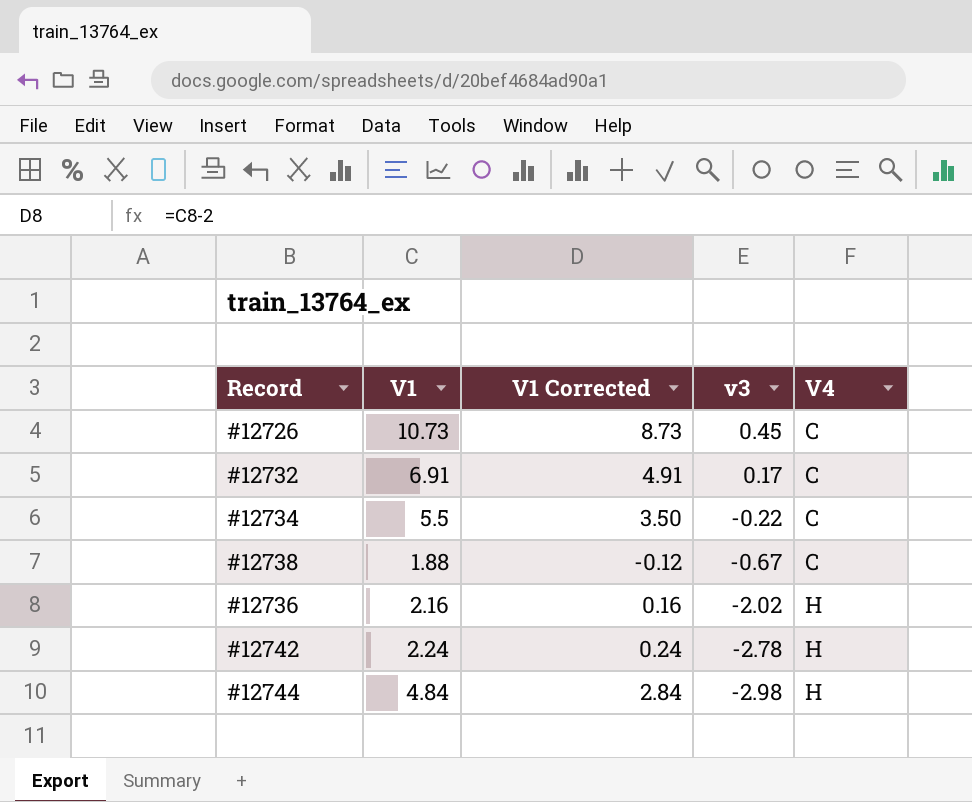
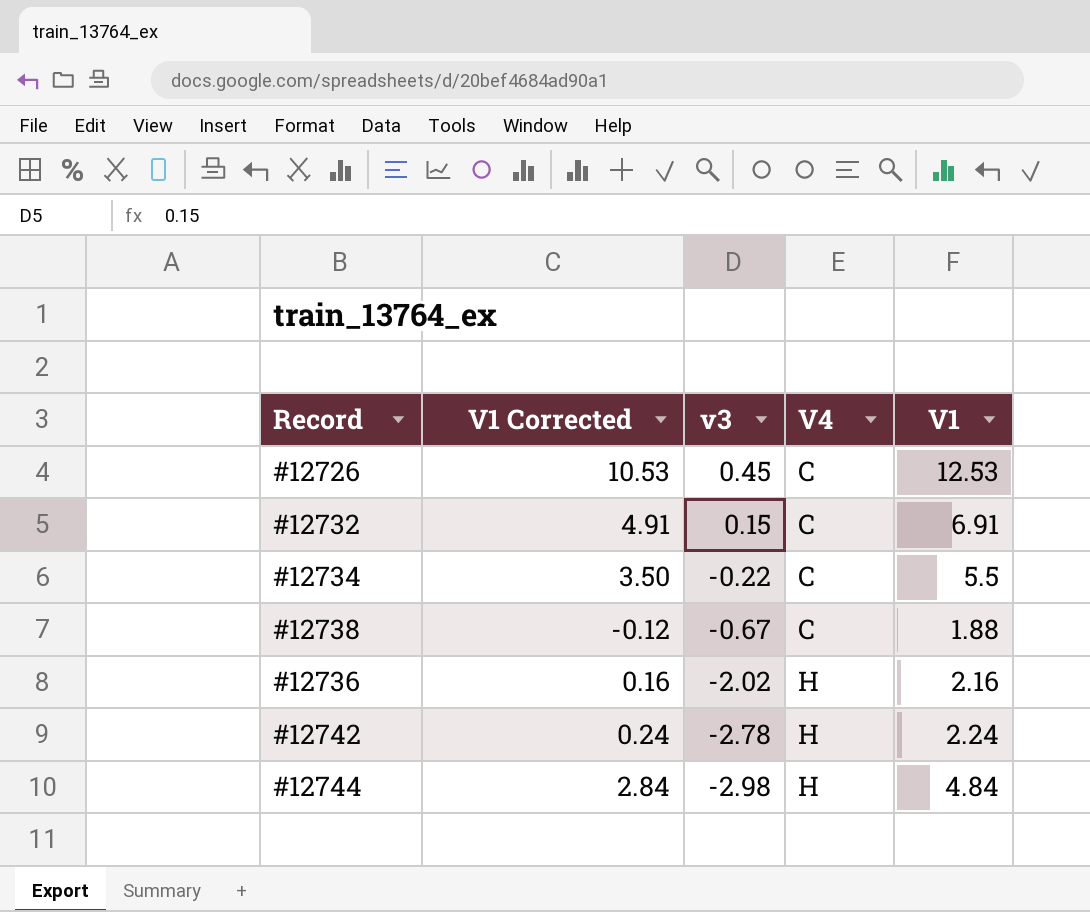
column V1 | position: 2 -> 5
#12726 | V1 Corrected: 8.73 -> 10.53
#12726 | V1: 10.73 -> 12.53
#12732 | v3: 0.17 -> 0.15

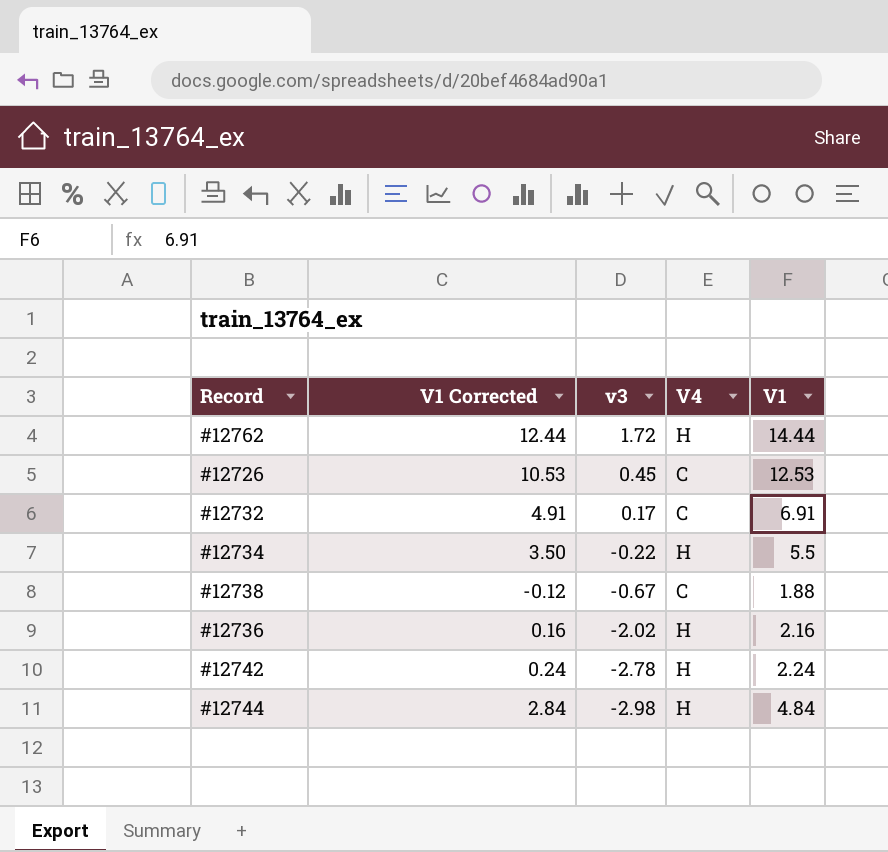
row #12762: none -> 12.44 | 1.72 | H | 14.44
#12732 | v3: 0.15 -> 0.17
#12734 | V4: C -> H

